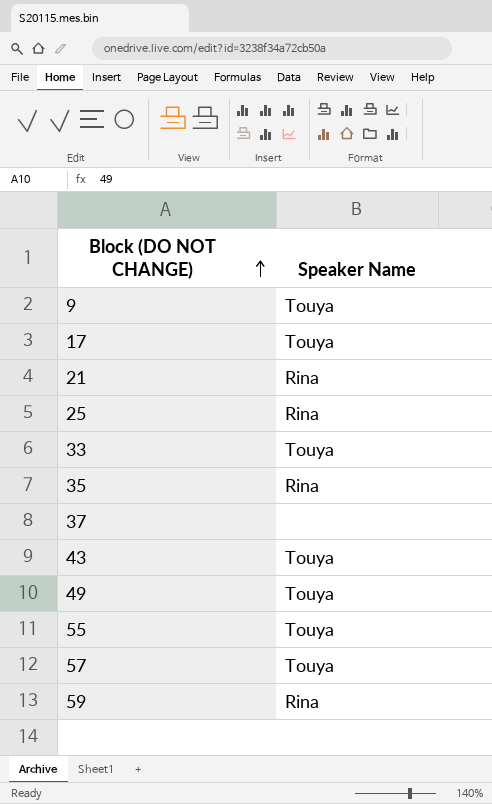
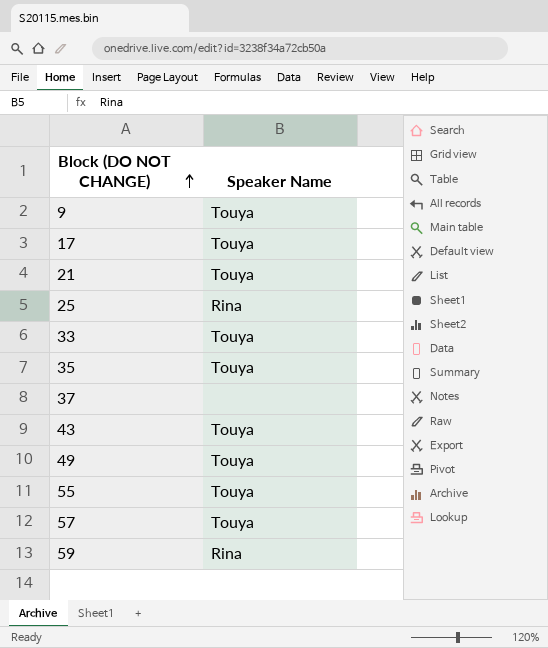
21 | Speaker Name: Rina -> Touya
35 | Speaker Name: Rina -> Touya

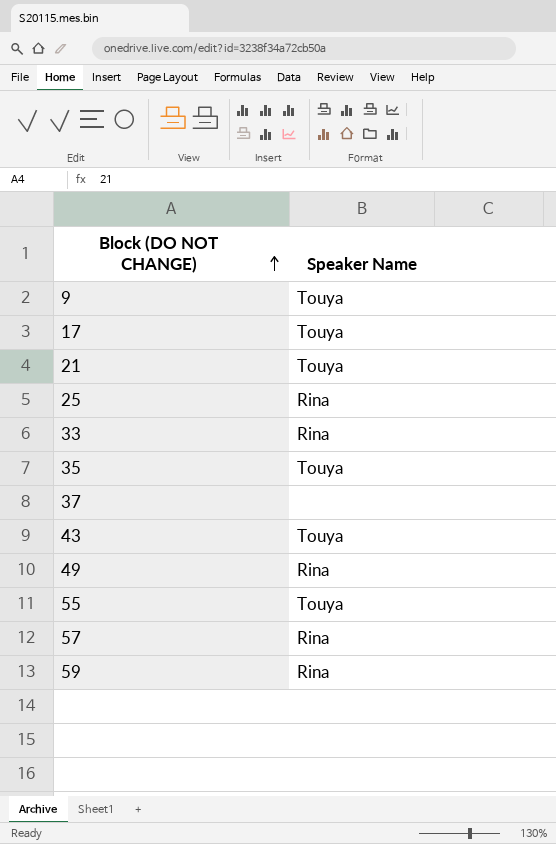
33 | Speaker Name: Touya -> Rina
49 | Speaker Name: Touya -> Rina
57 | Speaker Name: Touya -> Rina

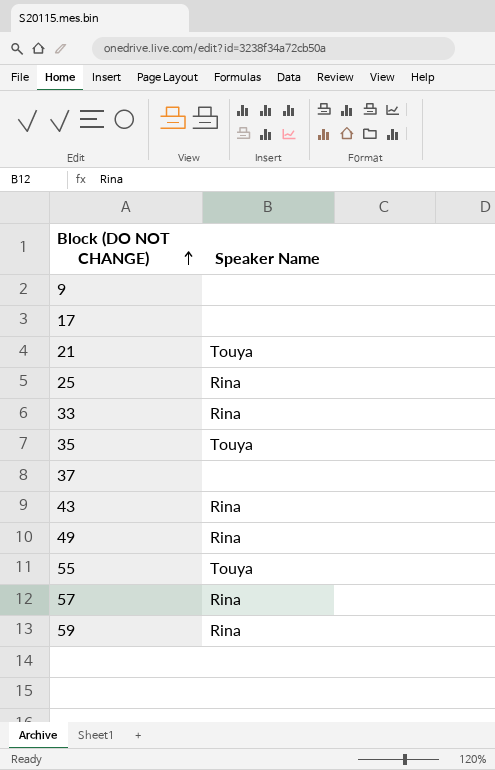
9 | Speaker Name: Touya -> none
17 | Speaker Name: Touya -> none
43 | Speaker Name: Touya -> Rina

